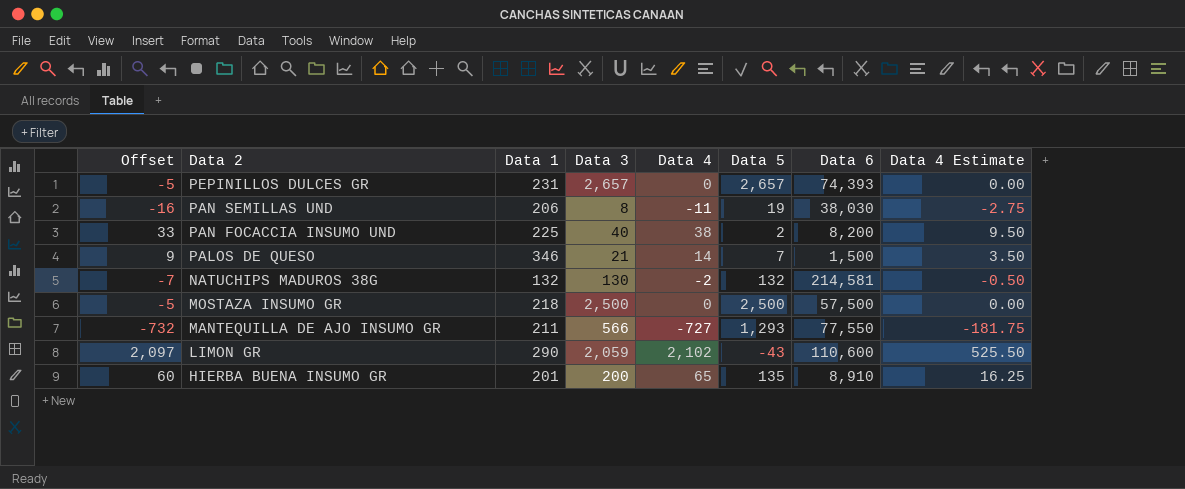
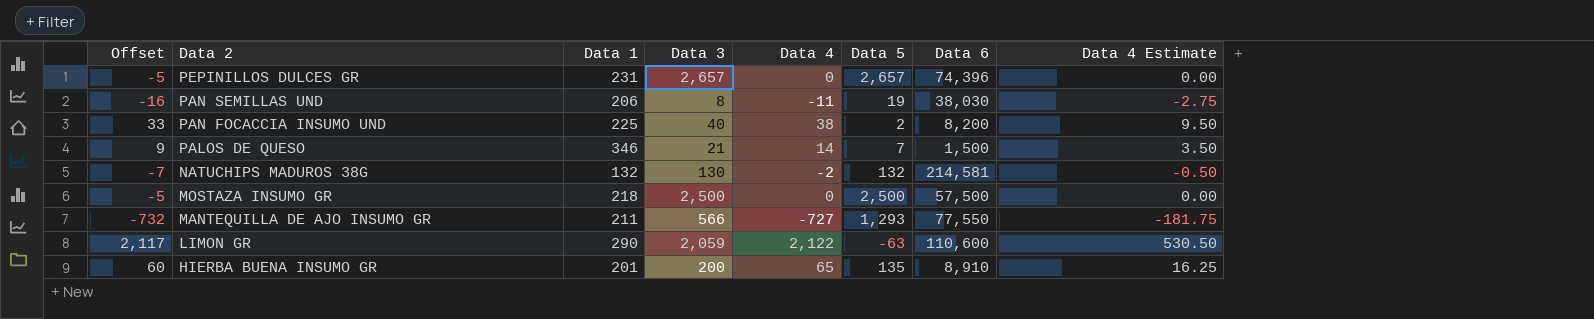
PEPINILLOS DULCES GR | Data 6: 74,393 -> 74,396
LIMON GR | Offset: 2,097 -> 2,117
LIMON GR | Data 4: 2,102 -> 2,122
LIMON GR | Data 5: -43 -> -63
LIMON GR | Data 4 Estimate: 525.50 -> 530.50

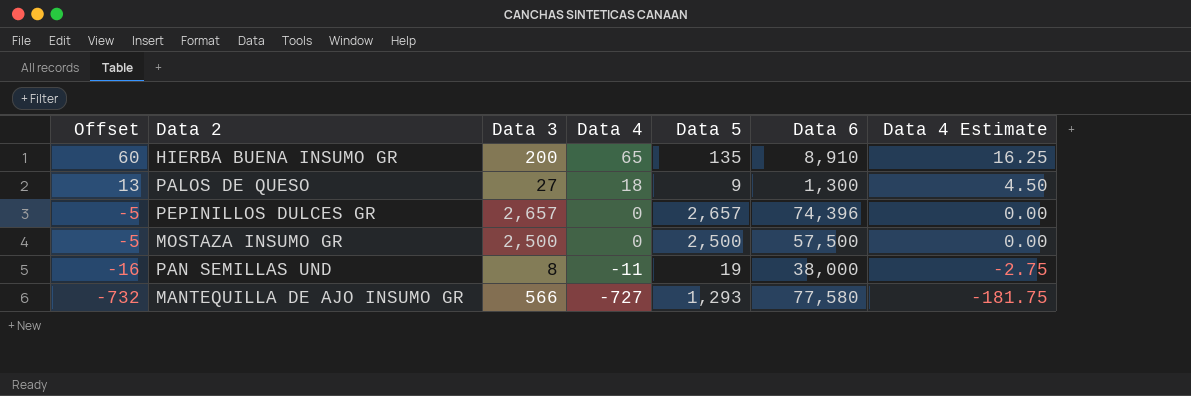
row order: Data 2 descending -> Offset descending
column Data 1 | position: 3 -> none
row PAN FOCACCIA INSUMO UND: 33 | 225 | 40 | 38 | 2 | 8,200 | 9.50 -> none
row NATUCHIPS MADUROS 38G: -7 | 132 | 130 | -2 | 132 | 214,581 | -0.50 -> none
row LIMON GR: 2,117 | 290 | 2,059 | 2,122 | -63 | 110,600 | 530.50 -> none
PALOS DE QUESO | Offset: 9 -> 13
PALOS DE QUESO | Data 3: 21 -> 27
PALOS DE QUESO | Data 4: 14 -> 18
PALOS DE QUESO | Data 5: 7 -> 9
PALOS DE QUESO | Data 6: 1,500 -> 1,300
PALOS DE QUESO | Data 4 Estimate: 3.50 -> 4.50
PAN SEMILLAS UND | Data 6: 38,030 -> 38,000
MANTEQUILLA DE AJO INSUMO GR | Data 6: 77,550 -> 77,580

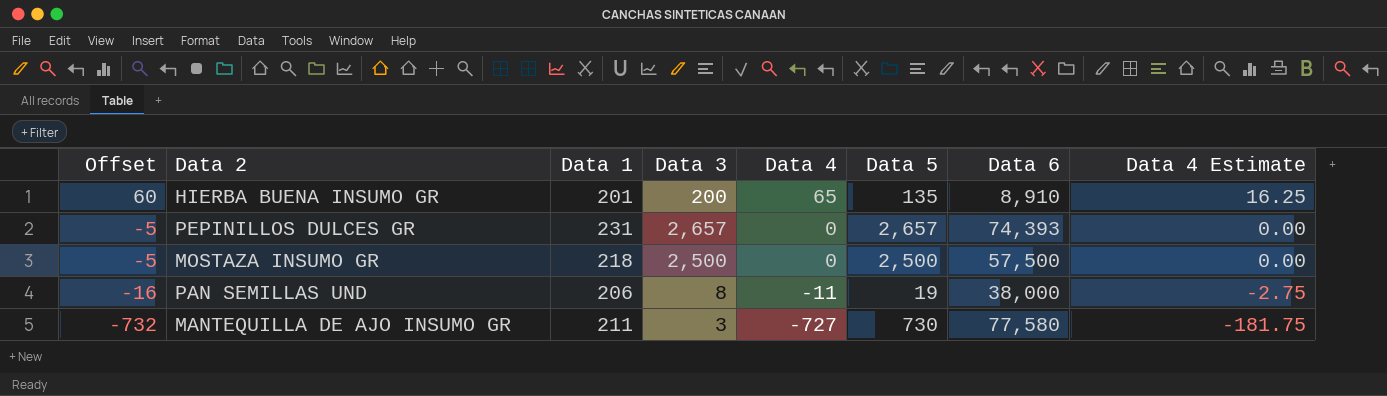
column Data 1 | position: none -> 3
row PALOS DE QUESO: 13 | 27 | 18 | 9 | 1,300 | 4.50 -> none
PEPINILLOS DULCES GR | Data 6: 74,396 -> 74,393
MANTEQUILLA DE AJO INSUMO GR | Data 3: 566 -> 3
MANTEQUILLA DE AJO INSUMO GR | Data 5: 1,293 -> 730

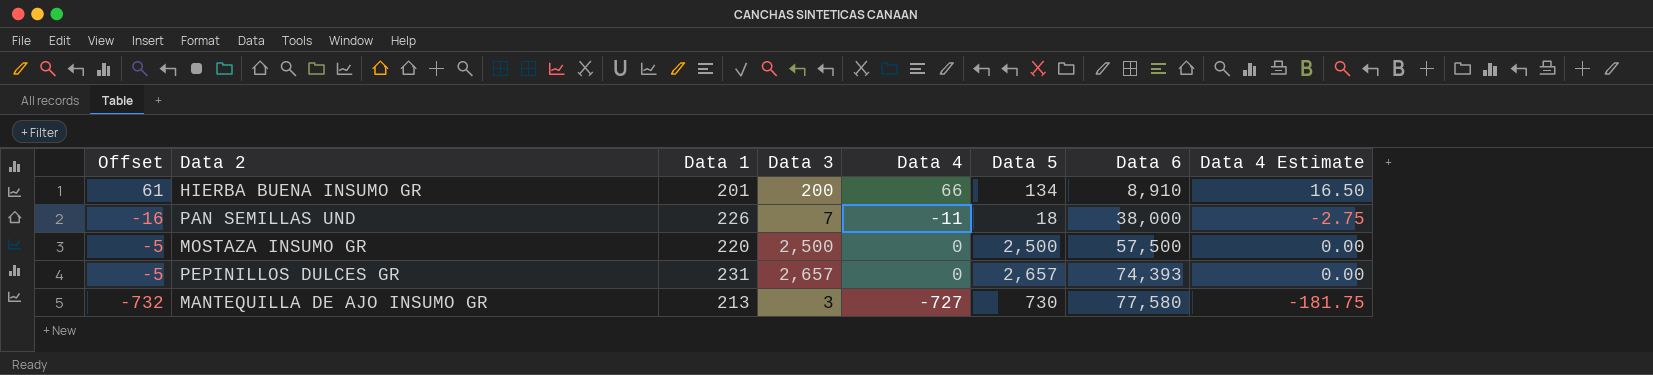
row order: Offset descending -> Data 6 ascending
HIERBA BUENA INSUMO GR | Offset: 60 -> 61
HIERBA BUENA INSUMO GR | Data 4: 65 -> 66
HIERBA BUENA INSUMO GR | Data 5: 135 -> 134
HIERBA BUENA INSUMO GR | Data 4 Estimate: 16.25 -> 16.50
PAN SEMILLAS UND | Data 1: 206 -> 226
PAN SEMILLAS UND | Data 3: 8 -> 7
PAN SEMILLAS UND | Data 5: 19 -> 18
MOSTAZA INSUMO GR | Data 1: 218 -> 220
MANTEQUILLA DE AJO INSUMO GR | Data 1: 211 -> 213

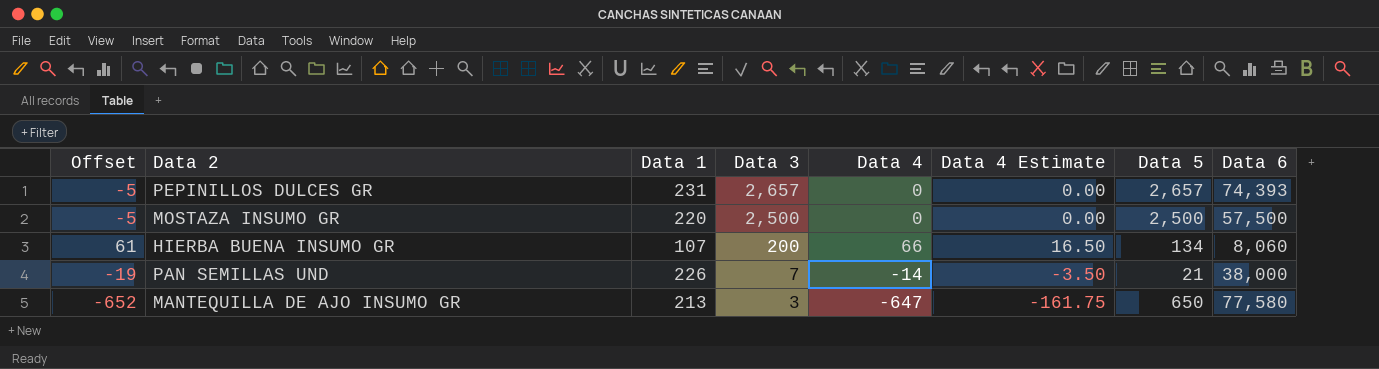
row order: Data 6 ascending -> Data 3 descending
column Data 4 Estimate | position: 8 -> 6
HIERBA BUENA INSUMO GR | Data 1: 201 -> 107
HIERBA BUENA INSUMO GR | Data 6: 8,910 -> 8,060
PAN SEMILLAS UND | Offset: -16 -> -19
PAN SEMILLAS UND | Data 4: -11 -> -14
PAN SEMILLAS UND | Data 4 Estimate: -2.75 -> -3.50
PAN SEMILLAS UND | Data 5: 18 -> 21
MANTEQUILLA DE AJO INSUMO GR | Offset: -732 -> -652
MANTEQUILLA DE AJO INSUMO GR | Data 4: -727 -> -647
MANTEQUILLA DE AJO INSUMO GR | Data 4 Estimate: -181.75 -> -161.75
MANTEQUILLA DE AJO INSUMO GR | Data 5: 730 -> 650

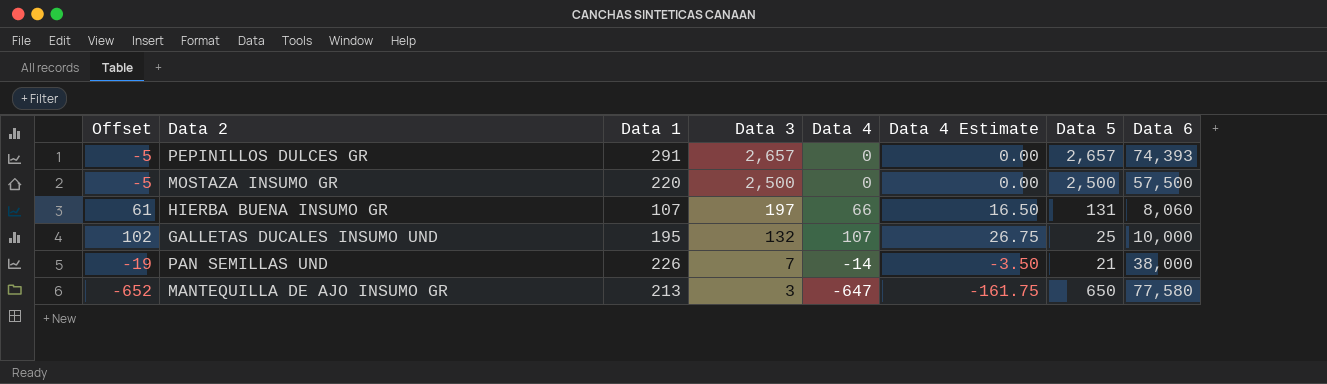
PEPINILLOS DULCES GR | Data 1: 231 -> 291
HIERBA BUENA INSUMO GR | Data 3: 200 -> 197
HIERBA BUENA INSUMO GR | Data 5: 134 -> 131
row GALLETAS DUCALES INSUMO UND: none -> 102 | 195 | 132 | 107 | 26.75 | 25 | 10,000

